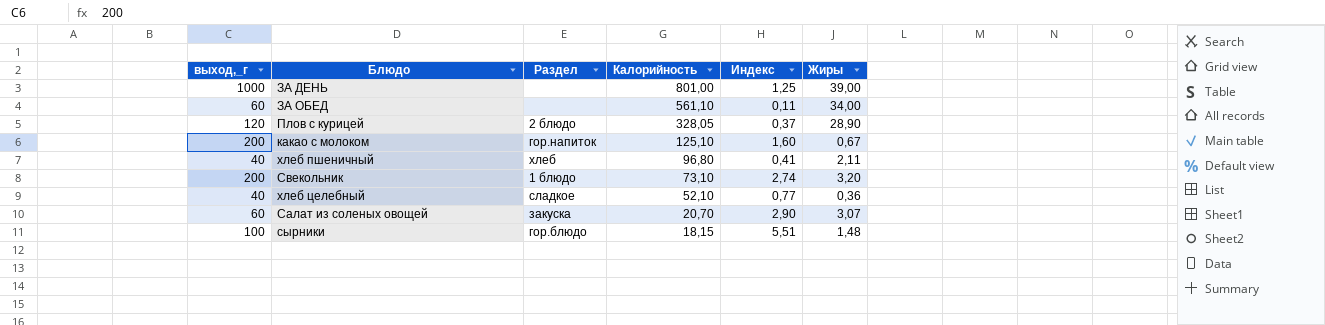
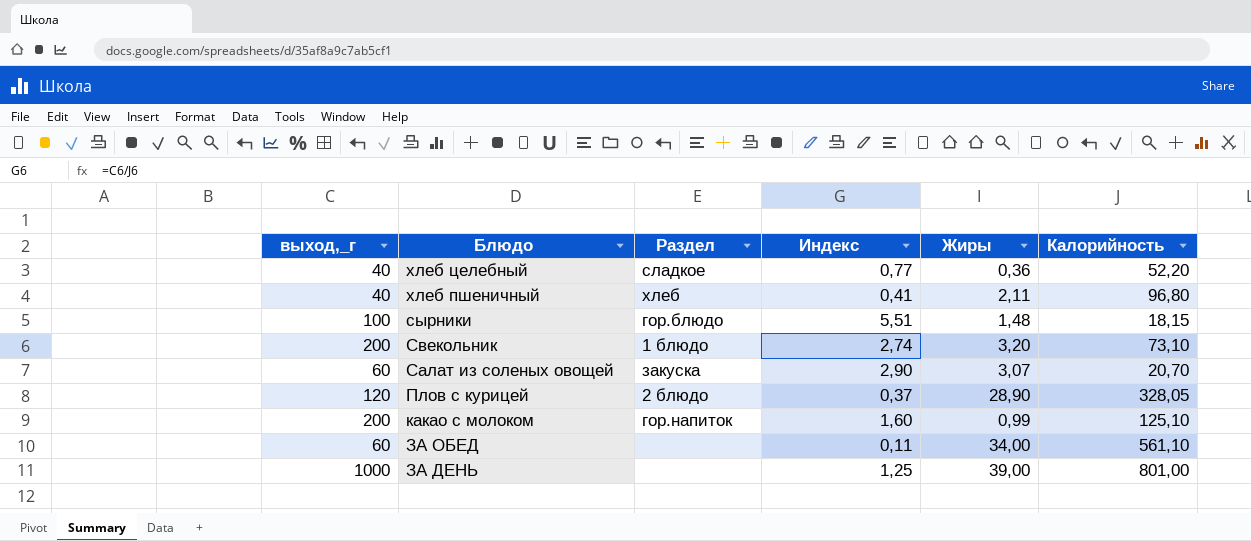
row order: Калорийность descending -> Блюдо descending
column Калорийность | position: 4 -> 6
хлеб целебный | Калорийность: 52,10 -> 52,20
какао с молоком | Жиры: 0,67 -> 0,99

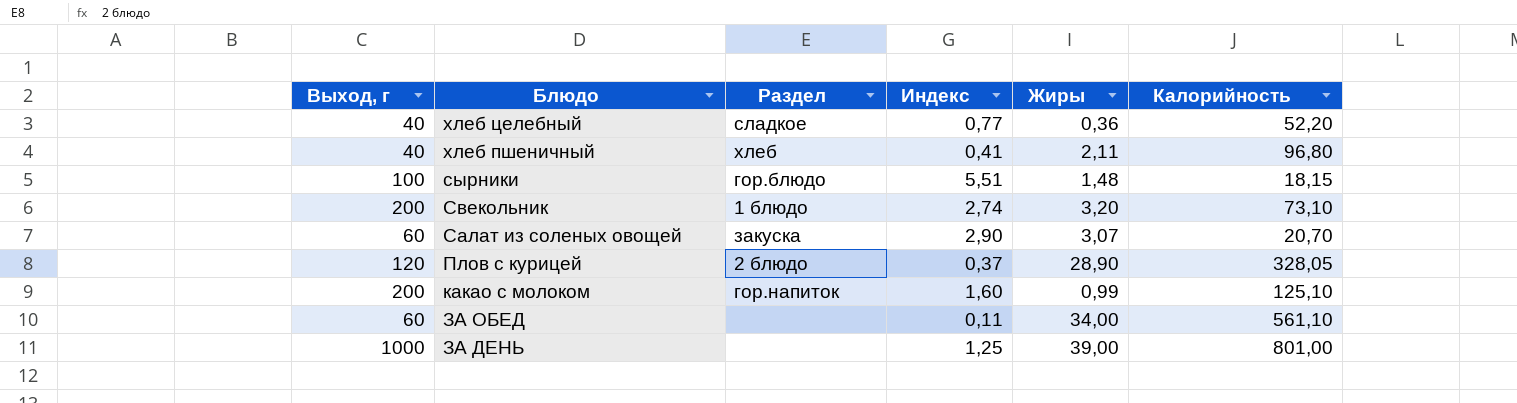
column name: выход,_г -> Выход, г

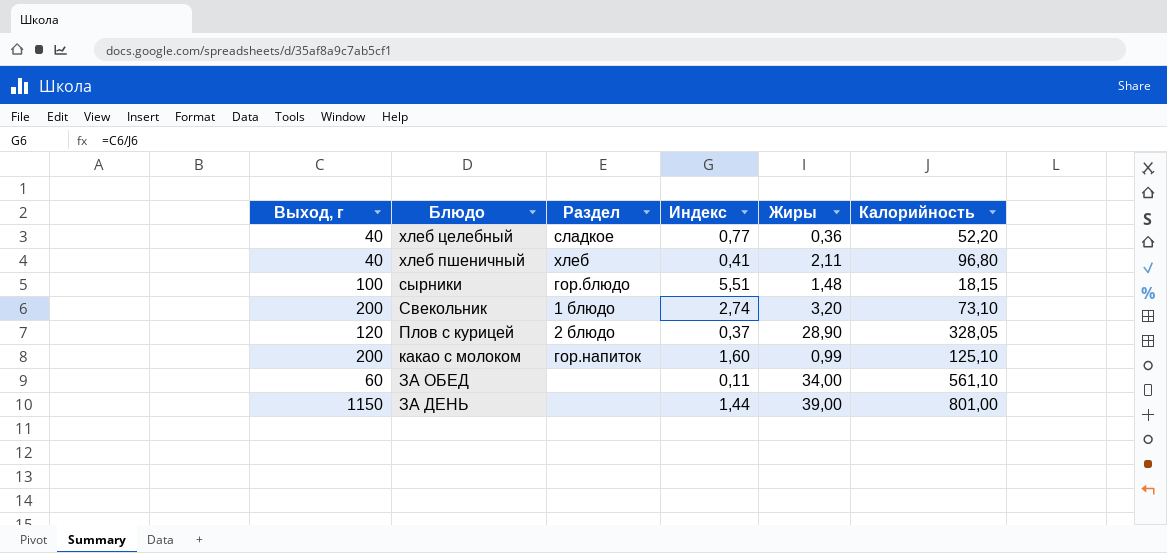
row Салат из соленых овощей: 60 | закуска | 2,90 | 3,07 | 20,70 -> none
ЗА ДЕНЬ | Выход, г: 1000 -> 1150
ЗА ДЕНЬ | Индекс: 1,25 -> 1,44

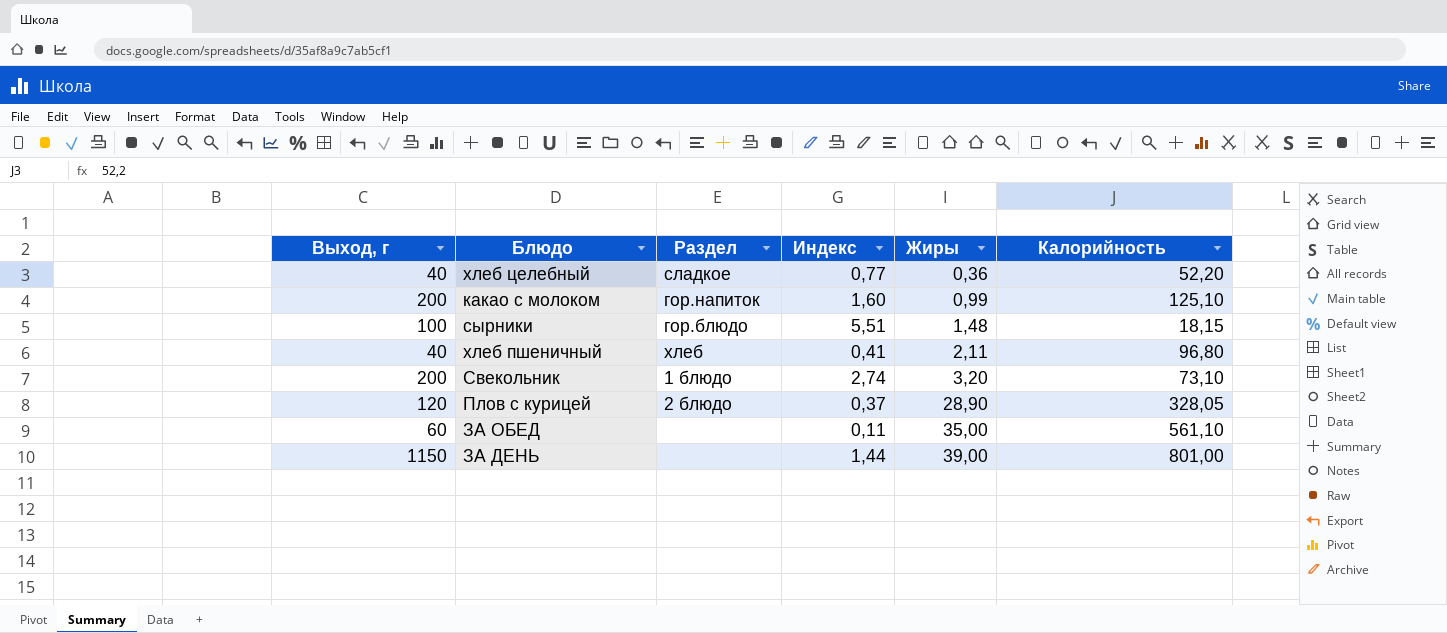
row order: Блюдо descending -> Жиры ascending
ЗА ОБЕД | Жиры: 34,00 -> 35,00

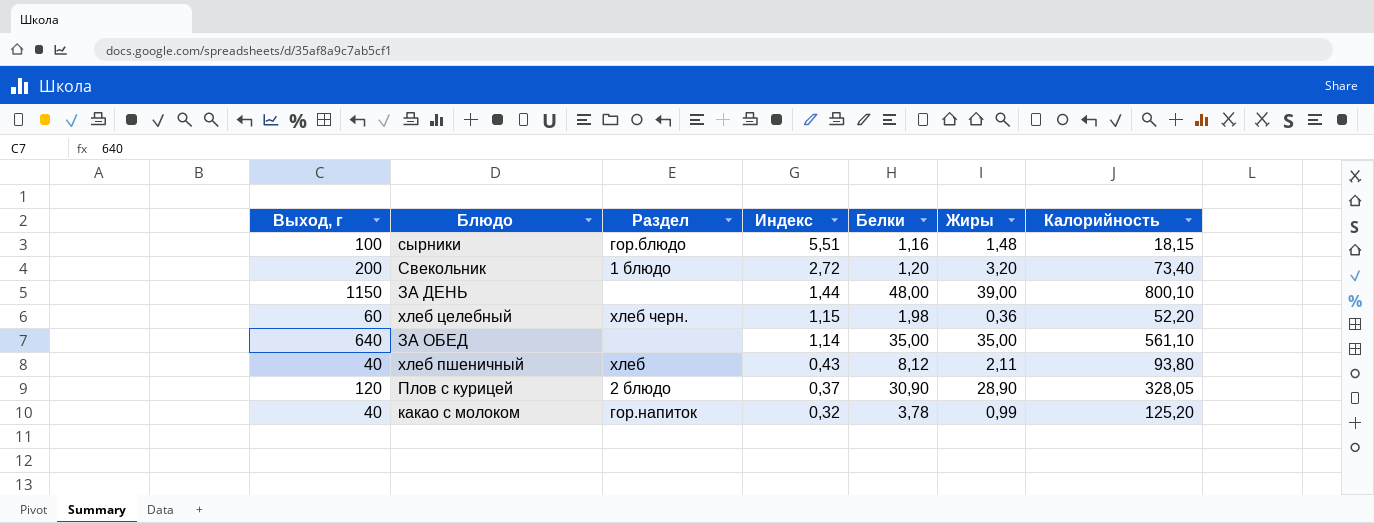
row order: Жиры ascending -> Индекс descending
column Белки | position: none -> 5
Свекольник | Индекс: 2,74 -> 2,72
Свекольник | Калорийность: 73,10 -> 73,40
ЗА ДЕНЬ | Калорийность: 801,00 -> 800,10
хлеб целебный | Выход, г: 40 -> 60
хлеб целебный | Раздел: сладкое -> хлеб черн.
хлеб целебный | Индекс: 0,77 -> 1,15
ЗА ОБЕД | Выход, г: 60 -> 640
ЗА ОБЕД | Индекс: 0,11 -> 1,14
хлеб пшеничный | Индекс: 0,41 -> 0,43
хлеб пшеничный | Калорийность: 96,80 -> 93,80
какао с молоком | Выход, г: 200 -> 40
какао с молоком | Индекс: 1,60 -> 0,32
какао с молоком | Калорийность: 125,10 -> 125,20

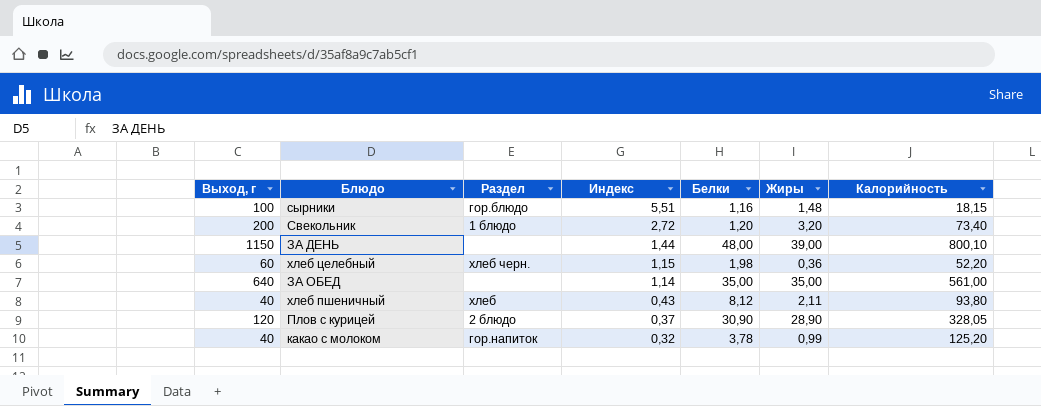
ЗА ОБЕД | Калорийность: 561,10 -> 561,00

